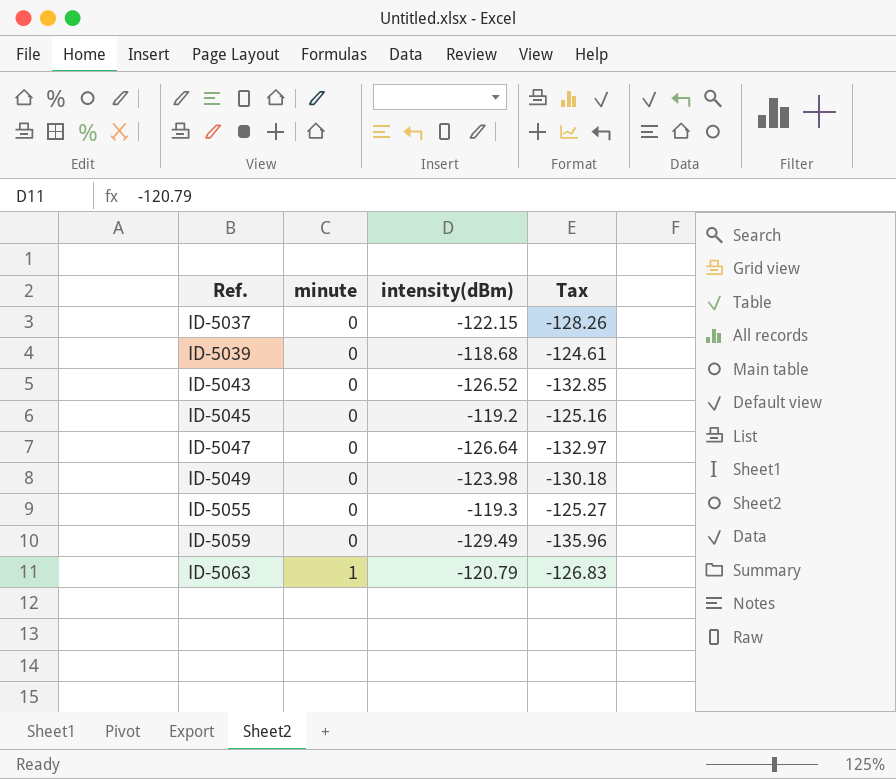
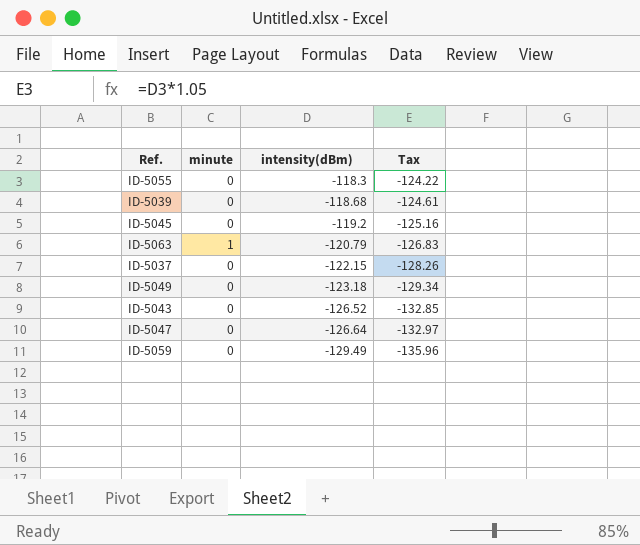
row order: Ref. ascending -> intensity(dBm) descending
ID-5055 | intensity(dBm): -119.3 -> -118.3
ID-5055 | Tax: -125.27 -> -124.22
ID-5049 | intensity(dBm): -123.98 -> -123.18
ID-5049 | Tax: -130.18 -> -129.34

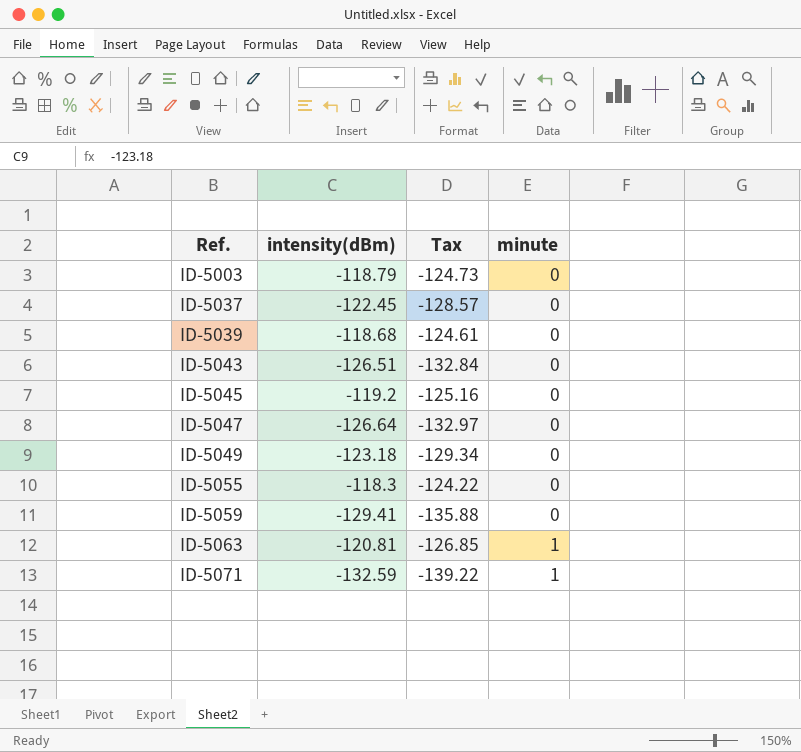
row order: intensity(dBm) descending -> Ref. ascending
column minute | position: 2 -> 4
row ID-5003: none -> -118.79 | -124.73 | 0
ID-5037 | intensity(dBm): -122.15 -> -122.45
ID-5037 | Tax: -128.26 -> -128.57
ID-5043 | intensity(dBm): -126.52 -> -126.51
ID-5043 | Tax: -132.85 -> -132.84
ID-5059 | intensity(dBm): -129.49 -> -129.41
ID-5059 | Tax: -135.96 -> -135.88
ID-5063 | intensity(dBm): -120.79 -> -120.81
ID-5063 | Tax: -126.83 -> -126.85
row ID-5071: none -> -132.59 | -139.22 | 1

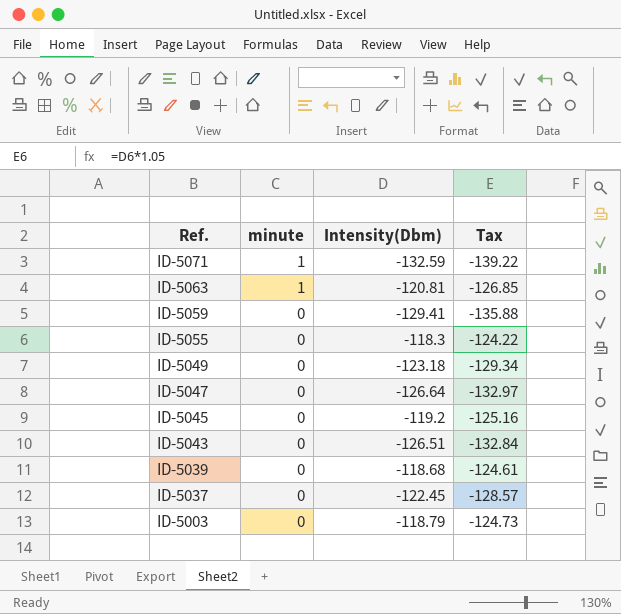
row order: Ref. ascending -> Ref. descending
column minute | position: 4 -> 2
column name: intensity(dBm) -> Intensity(Dbm)

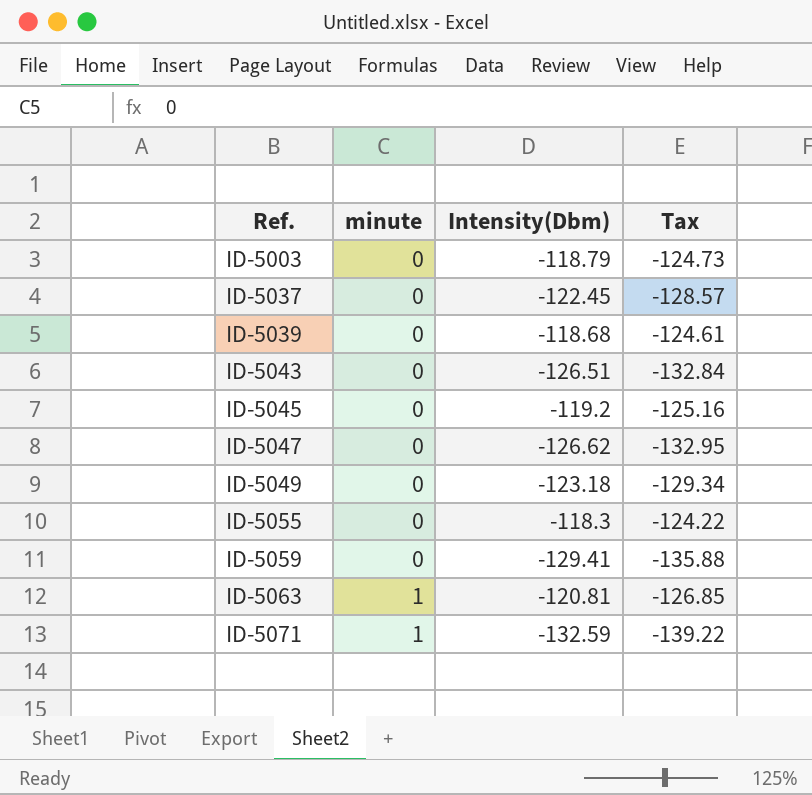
row order: Ref. descending -> Ref. ascending
ID-5047 | Intensity(Dbm): -126.64 -> -126.62
ID-5047 | Tax: -132.97 -> -132.95

